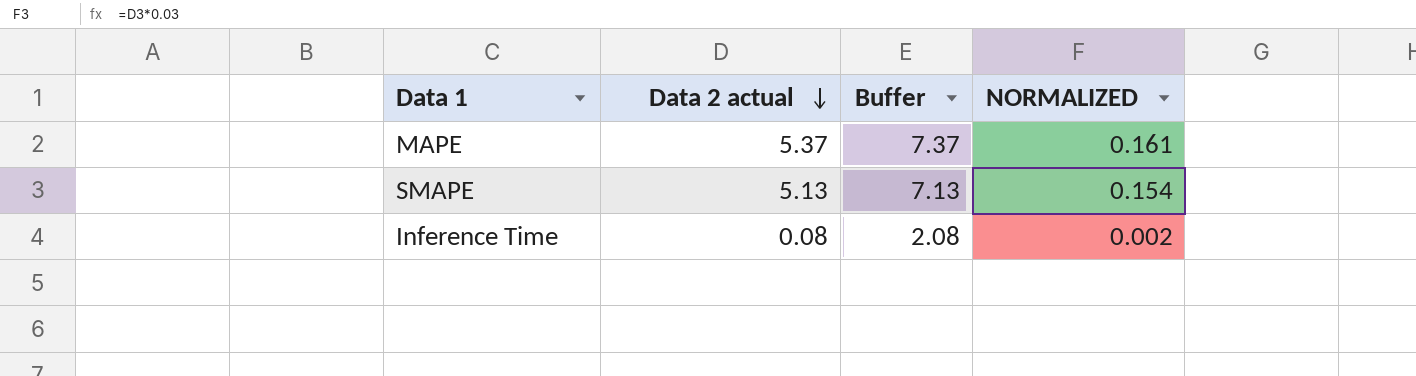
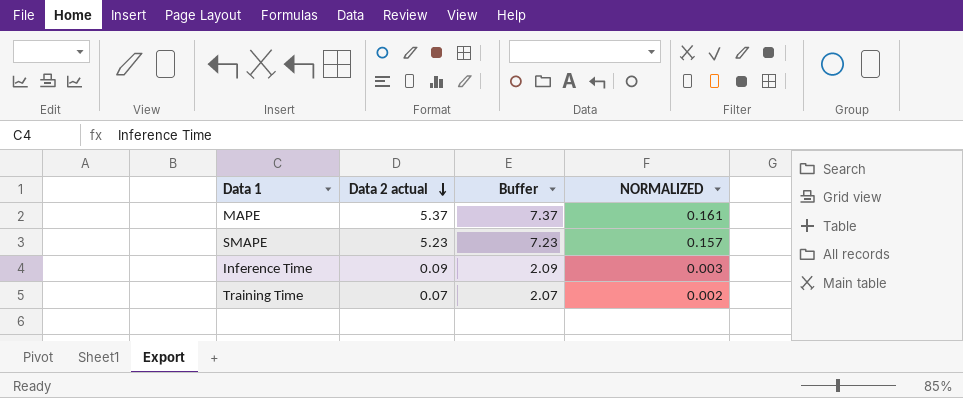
SMAPE | Data 2 actual: 5.13 -> 5.23
SMAPE | Buffer: 7.13 -> 7.23
SMAPE | NORMALIZED: 0.154 -> 0.157
Inference Time | Data 2 actual: 0.08 -> 0.09
Inference Time | Buffer: 2.08 -> 2.09
Inference Time | NORMALIZED: 0.002 -> 0.003
row Training Time: none -> 0.07 | 2.07 | 0.002

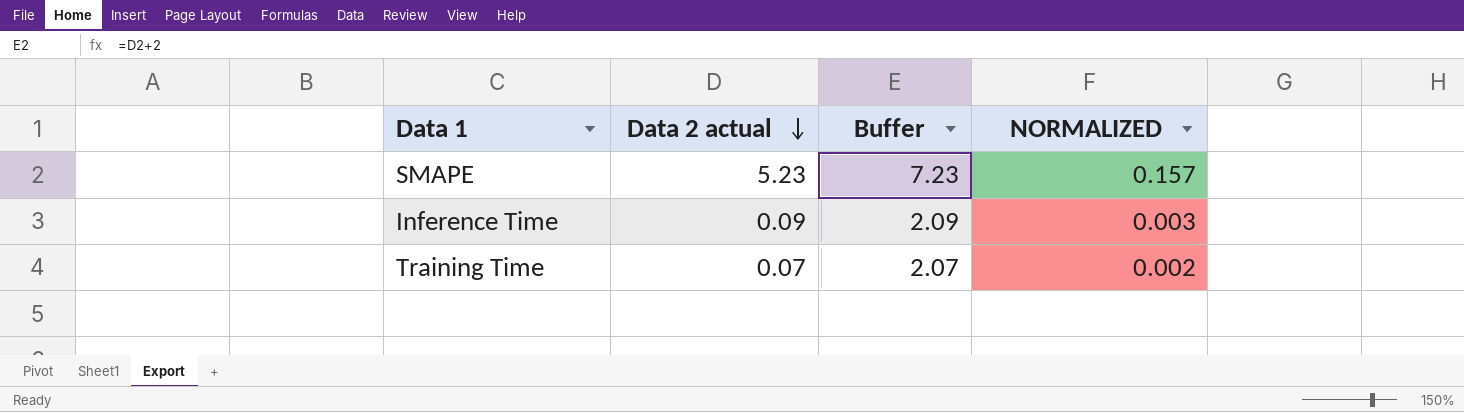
row MAPE: 5.37 | 7.37 | 0.161 -> none

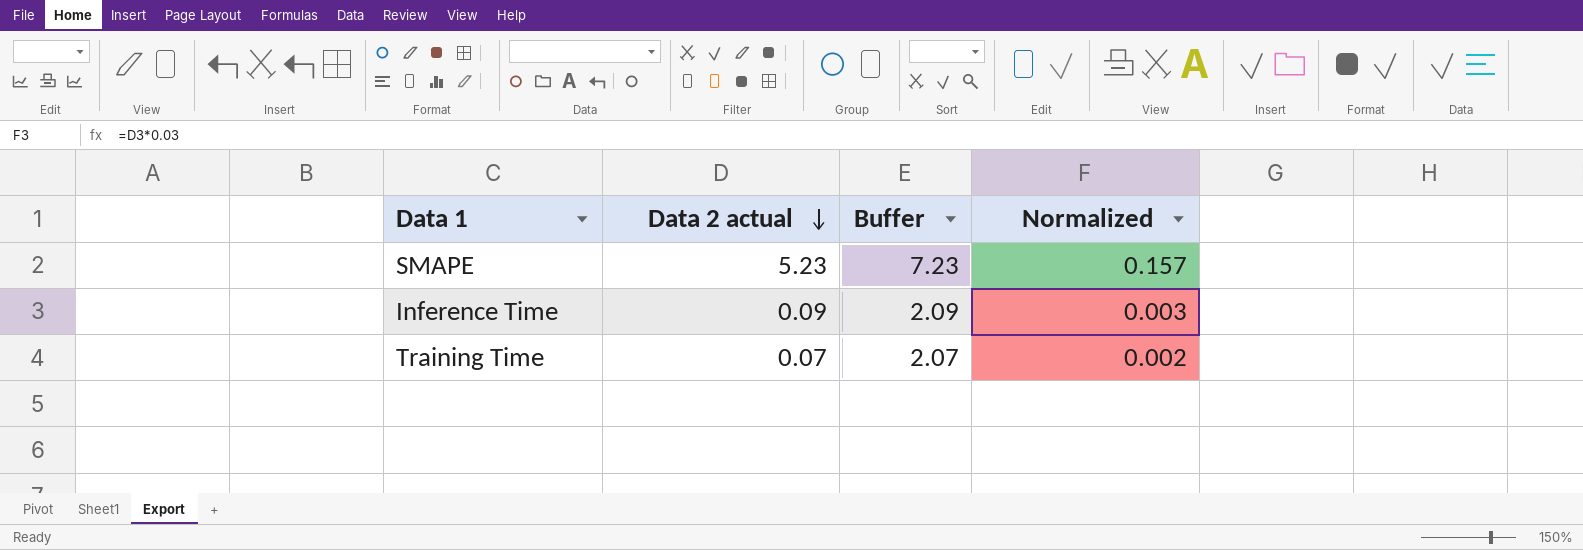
column name: NORMALIZED -> Normalized

